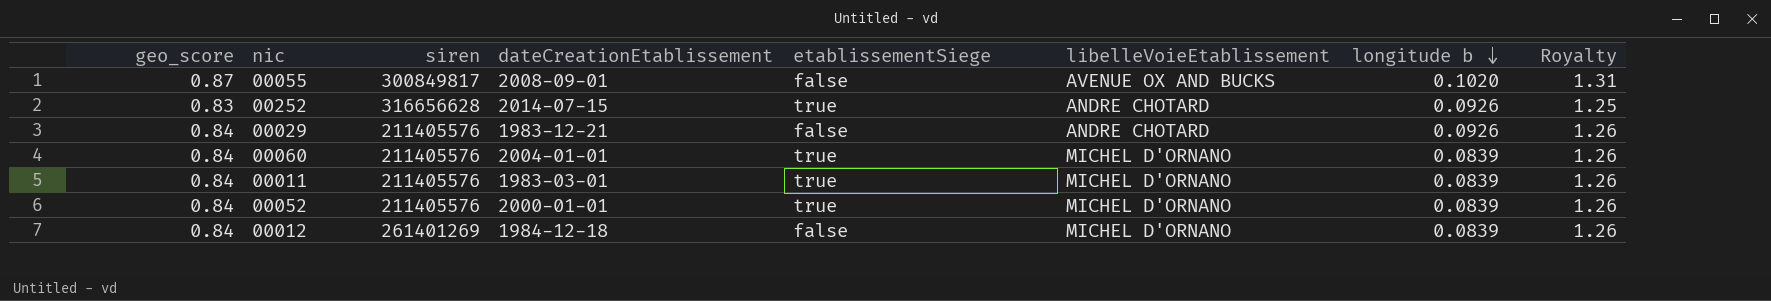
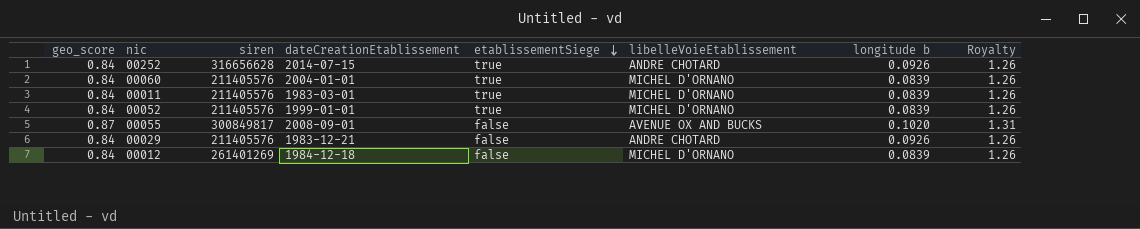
row order: longitude b descending -> etablissementSiege descending
00252 | geo_score: 0.83 -> 0.84
00252 | Royalty: 1.25 -> 1.26
00052 | dateCreationEtablissement: 2000-01-01 -> 1999-01-01

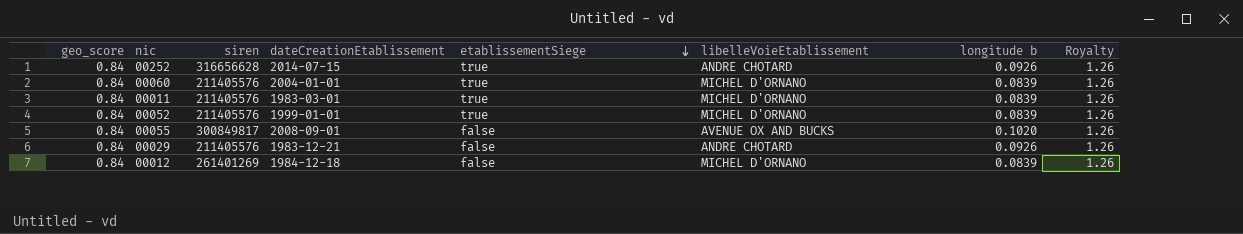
00055 | geo_score: 0.87 -> 0.84
00055 | Royalty: 1.31 -> 1.26

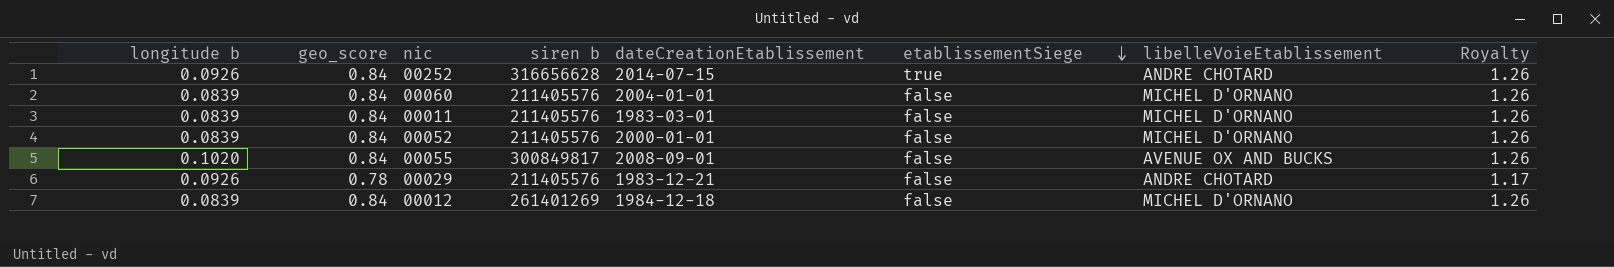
column longitude b | position: 7 -> 1
column name: siren -> siren b
00060 | etablissementSiege: true -> false
00011 | etablissementSiege: true -> false
00052 | dateCreationEtablissement: 1999-01-01 -> 2000-01-01
00052 | etablissementSiege: true -> false
00029 | geo_score: 0.84 -> 0.78
00029 | Royalty: 1.26 -> 1.17

